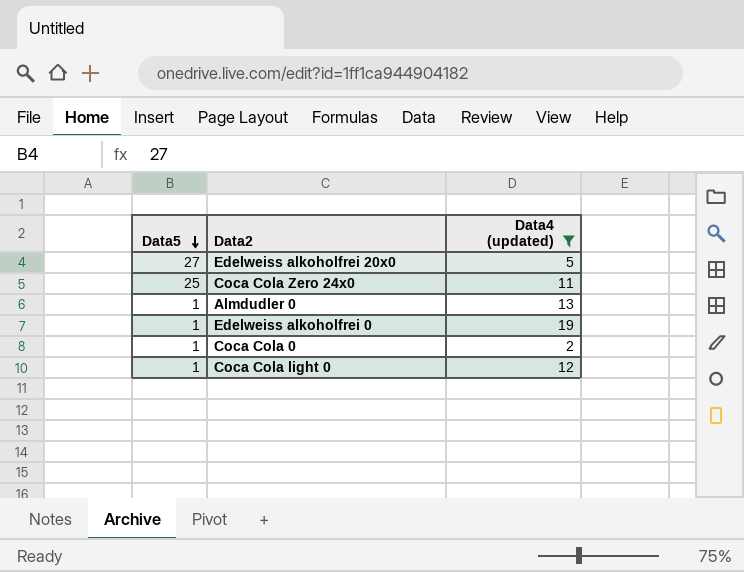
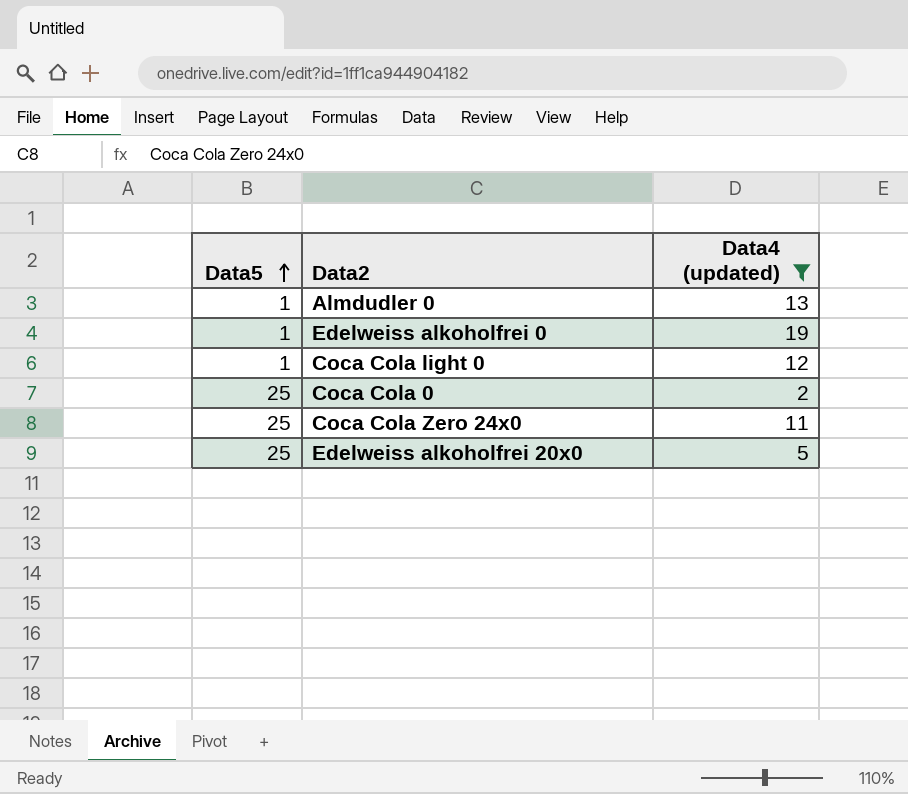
row order: Data5 descending -> Data5 ascending
Coca Cola 0 | Data5: 1 -> 25
Edelweiss alkoholfrei 20x0 | Data5: 27 -> 25

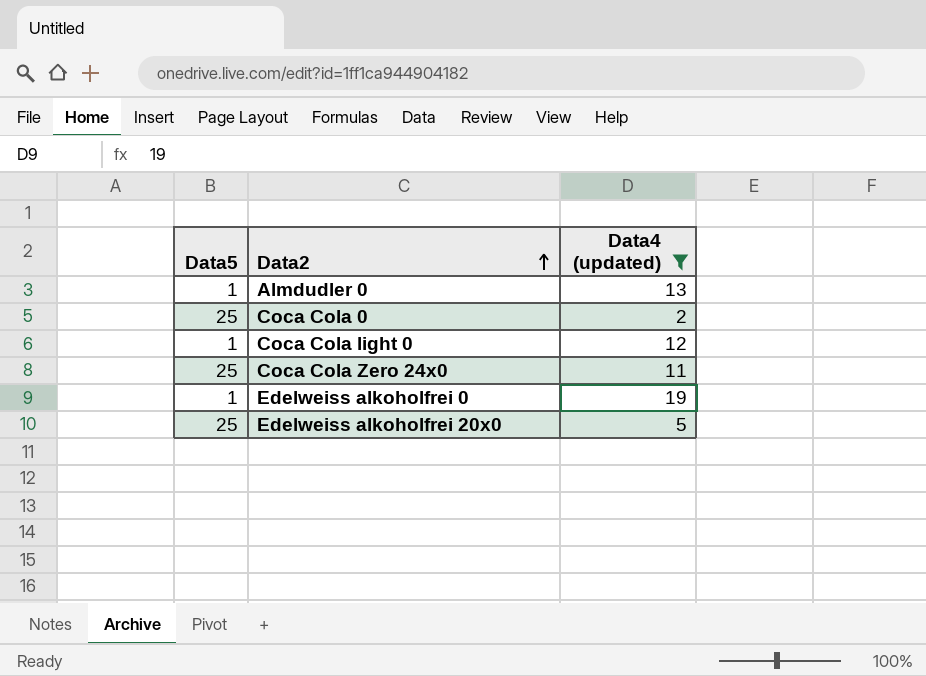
row order: Data5 ascending -> Data2 ascending

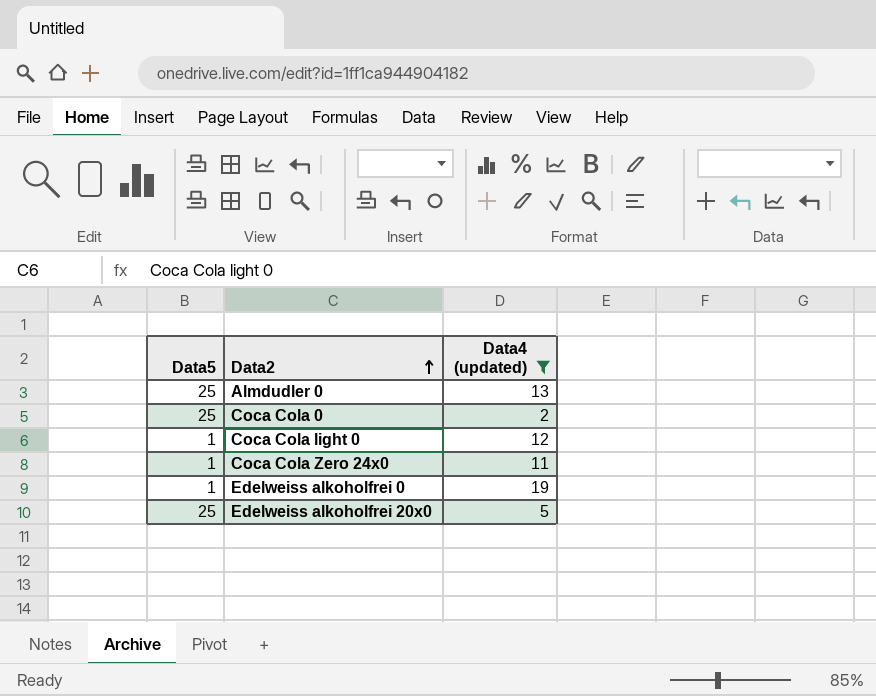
Almdudler 0 | Data5: 1 -> 25
Coca Cola Zero 24x0 | Data5: 25 -> 1

